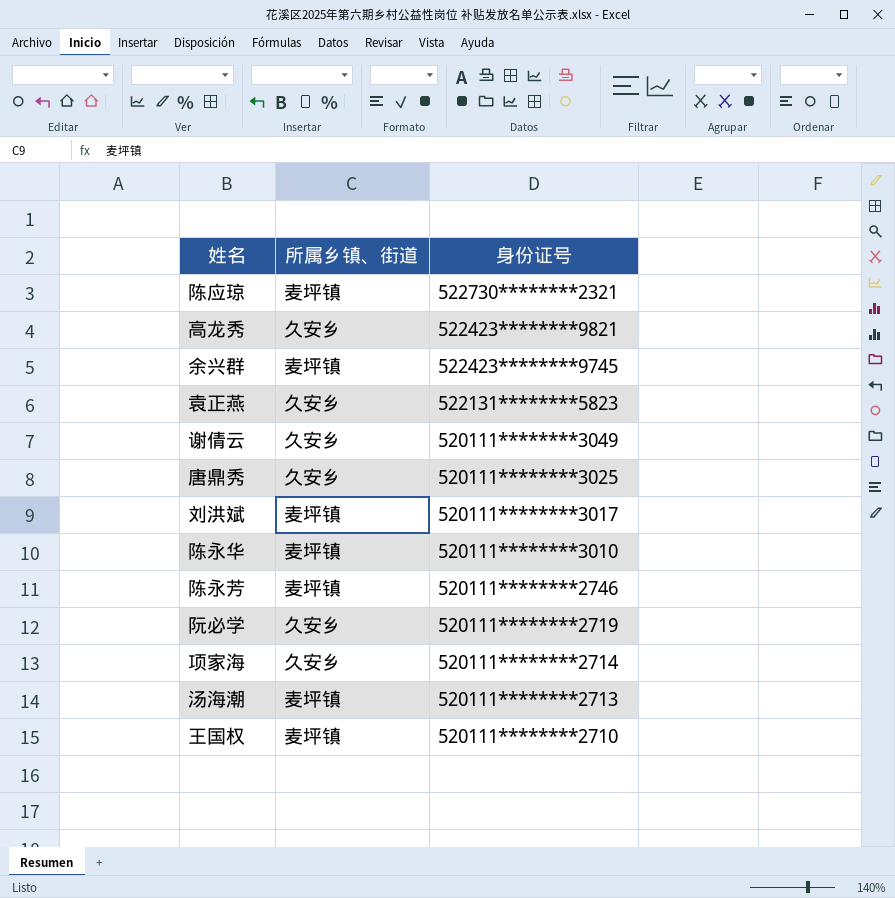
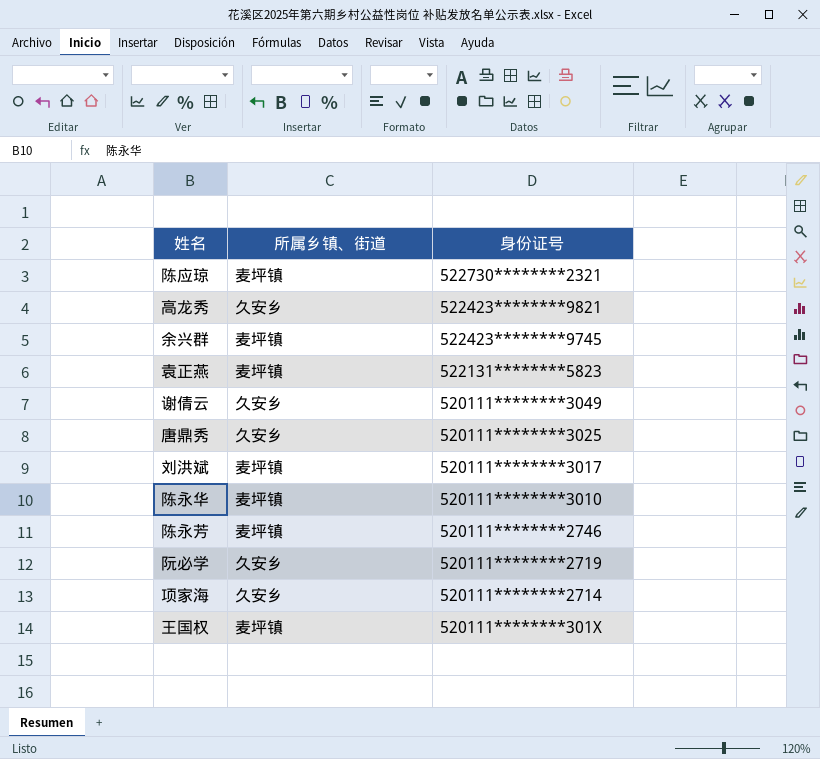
row 汤海潮: 麦坪镇 | 520111********2713 -> none
袁正燕 | 所属乡镇、街道: 久安乡 -> 麦坪镇
王国权 | 身份证号: 520111********2710 -> 520111********301X

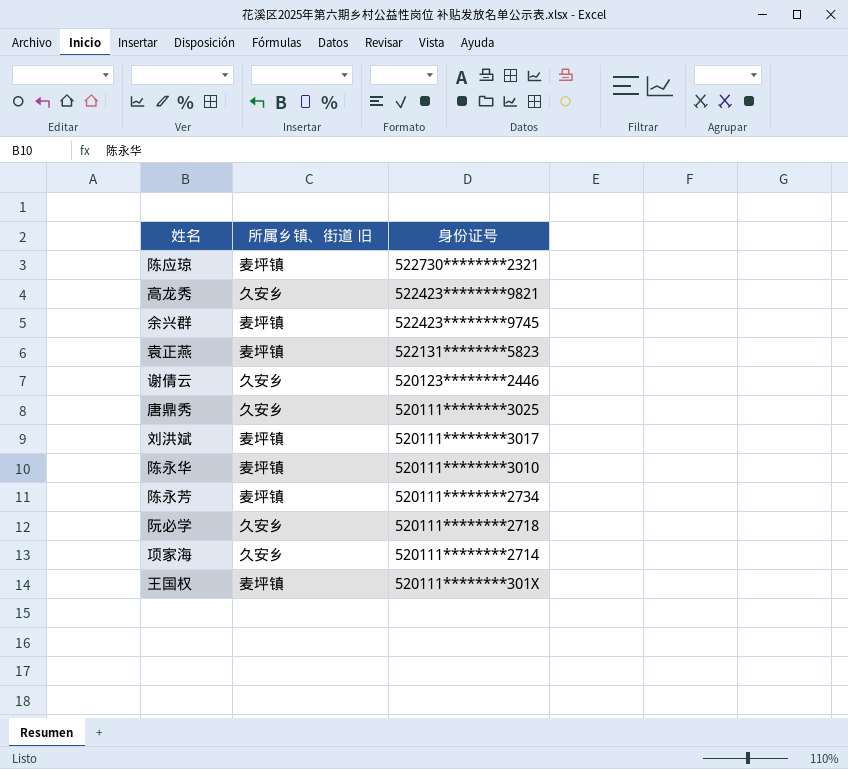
column name: 所属乡镇、街道 -> 所属乡镇、街道 旧
谢倩云 | 身份证号: 520111********3049 -> 520123********2446
陈永芳 | 身份证号: 520111********2746 -> 520111********2734
阮必学 | 身份证号: 520111********2719 -> 520111********2718

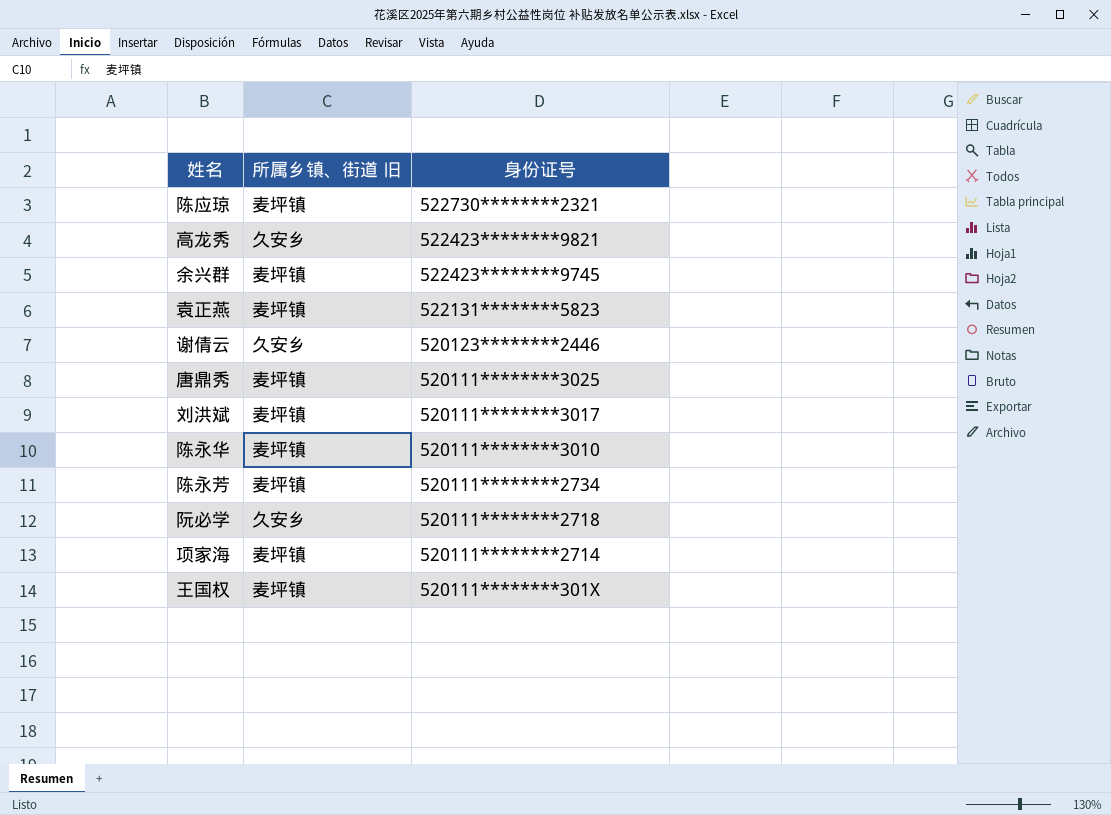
唐鼎秀 | 所属乡镇、街道 旧: 久安乡 -> 麦坪镇
项家海 | 所属乡镇、街道 旧: 久安乡 -> 麦坪镇

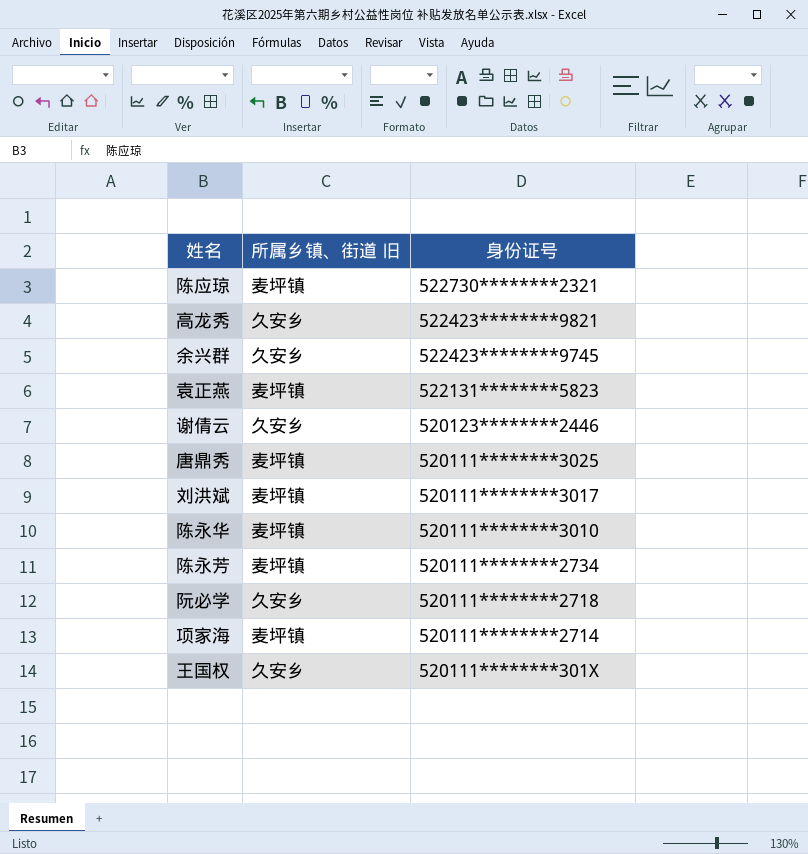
余兴群 | 所属乡镇、街道 旧: 麦坪镇 -> 久安乡
王国权 | 所属乡镇、街道 旧: 麦坪镇 -> 久安乡

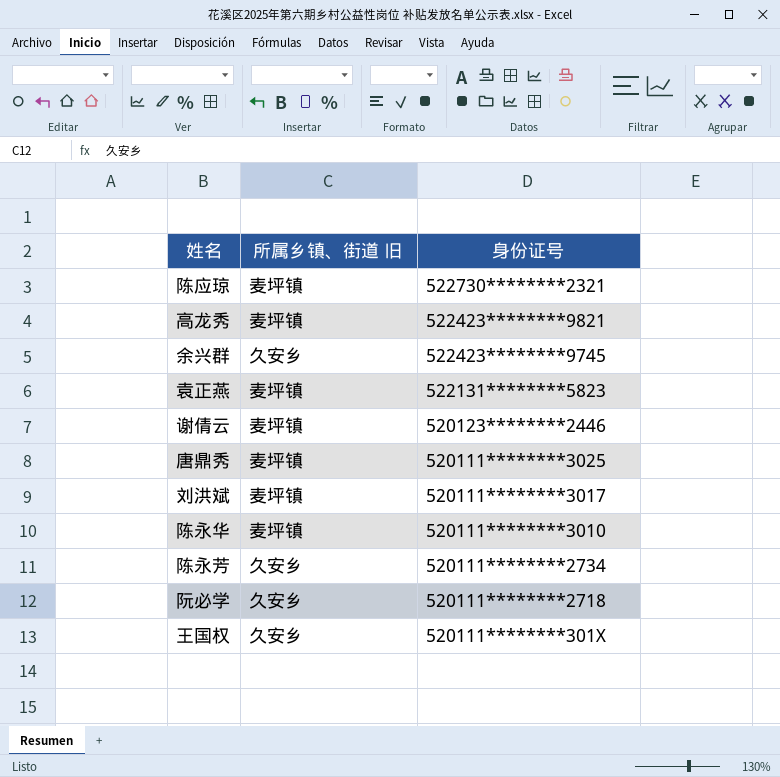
row 项家海: 麦坪镇 | 520111********2714 -> none
高龙秀 | 所属乡镇、街道 旧: 久安乡 -> 麦坪镇
谢倩云 | 所属乡镇、街道 旧: 久安乡 -> 麦坪镇
陈永芳 | 所属乡镇、街道 旧: 麦坪镇 -> 久安乡

